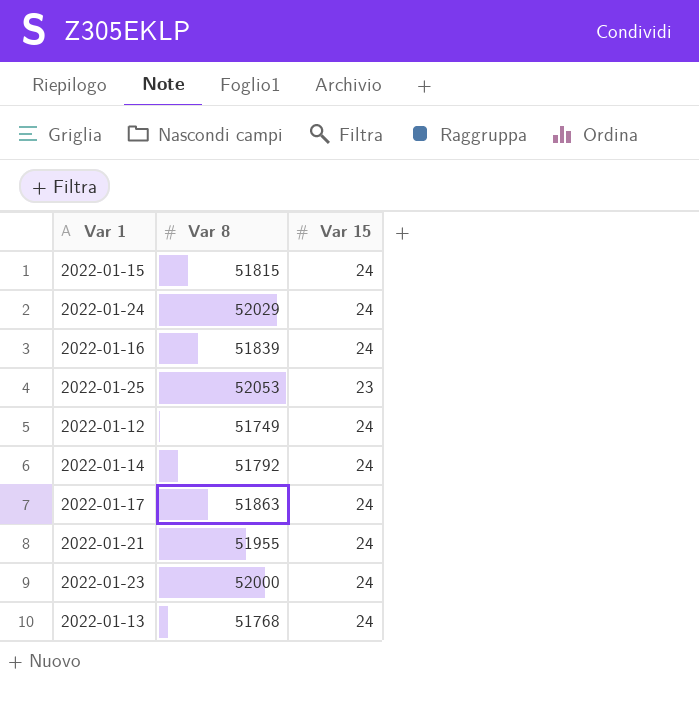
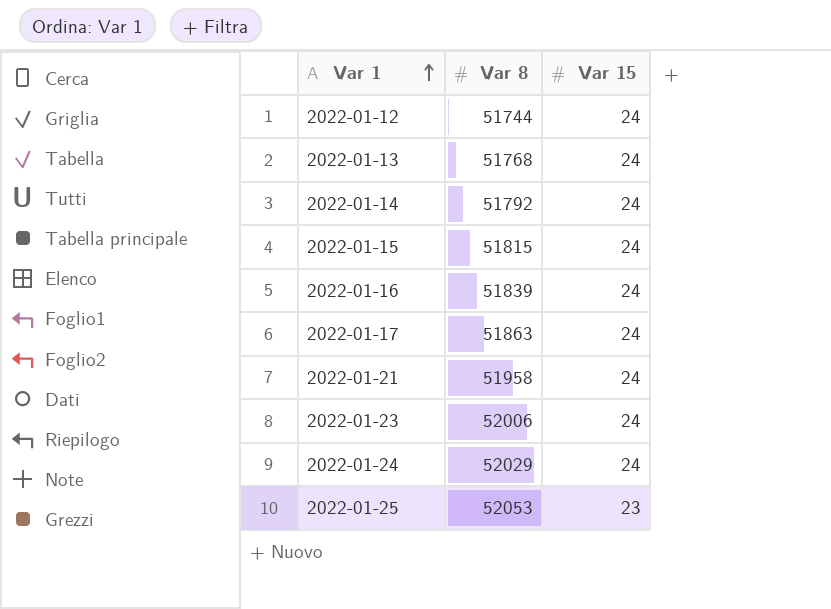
row order: none -> Var 1 ascending
2022-01-12 | Var 8: 51749 -> 51744
2022-01-21 | Var 8: 51955 -> 51958
2022-01-23 | Var 8: 52000 -> 52006

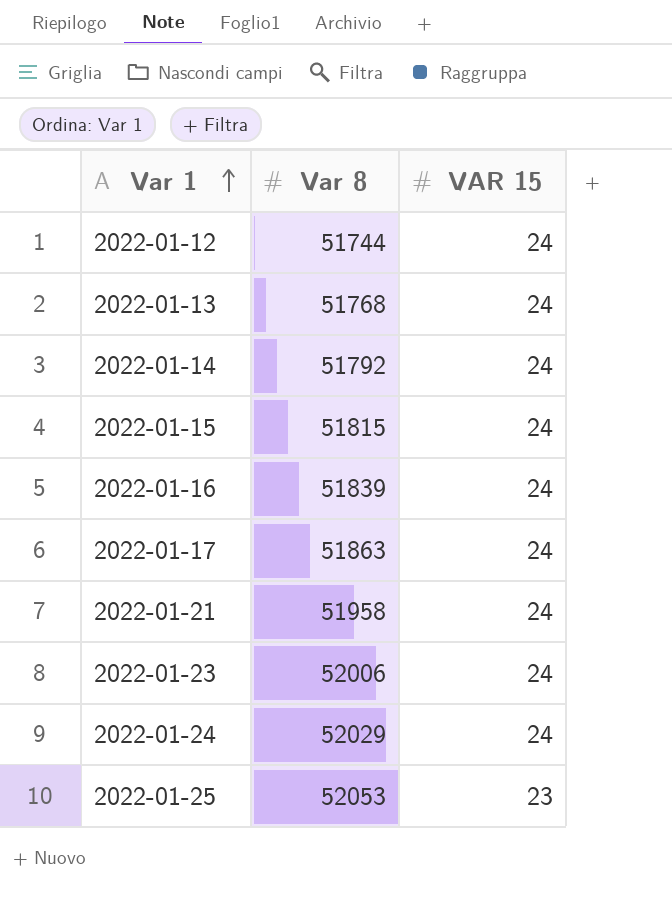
column name: Var 15 -> VAR 15

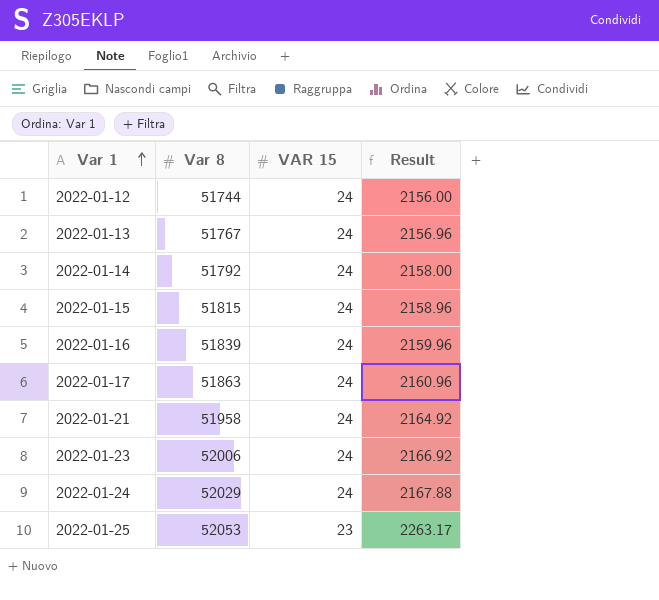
column Result | formula: none -> [Var 8] / [VAR 15]
2022-01-13 | Var 8: 51768 -> 51767

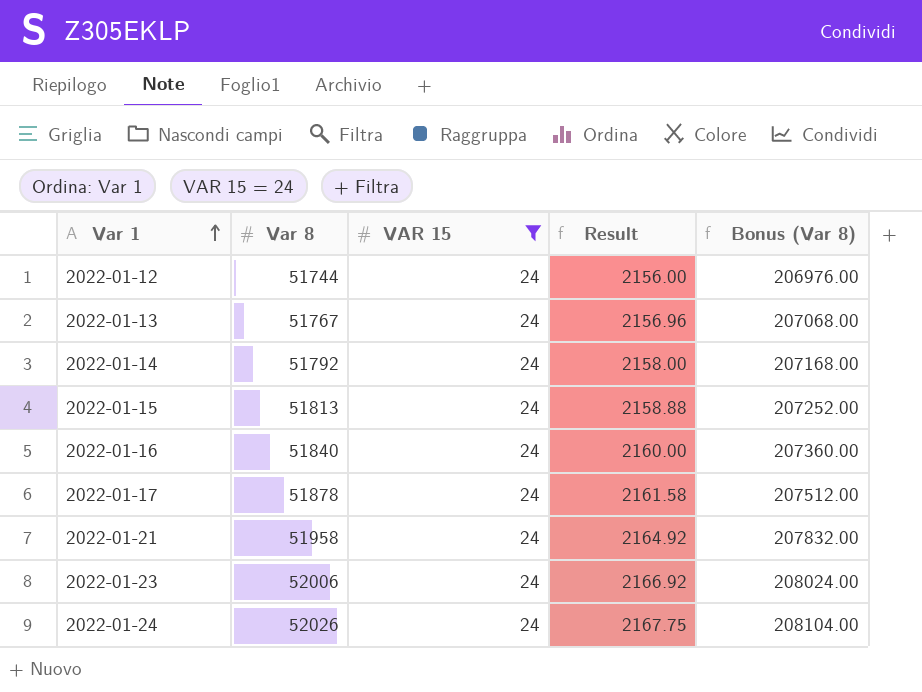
filter: none -> VAR 15 = 24
column Bonus (Var 8) | formula: none -> [Var 8] * 4
2022-01-15 | Var 8: 51815 -> 51813
2022-01-15 | Result: 2158.96 -> 2158.88
2022-01-16 | Var 8: 51839 -> 51840
2022-01-16 | Result: 2159.96 -> 2160.00
2022-01-17 | Var 8: 51863 -> 51878
2022-01-17 | Result: 2160.96 -> 2161.58
2022-01-24 | Var 8: 52029 -> 52026
2022-01-24 | Result: 2167.88 -> 2167.75

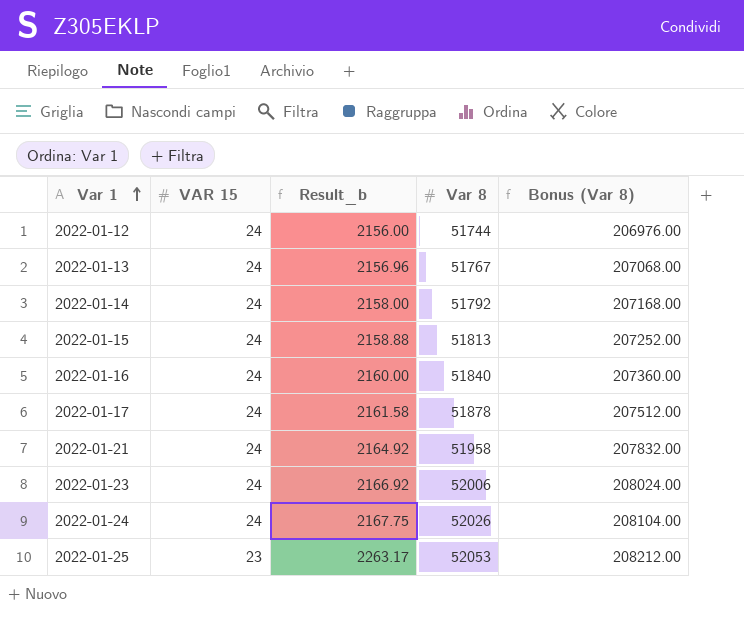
filter: VAR 15 = 24 -> none
column name: Result -> Result_b
column Var 8 | position: 2 -> 4

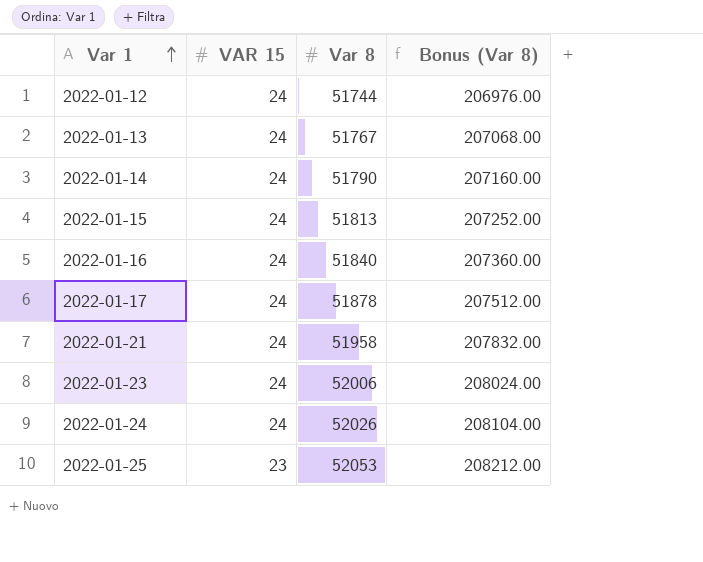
column Result_b | formula: [Var 8] / [VAR 15] -> none
2022-01-14 | Var 8: 51792 -> 51790
2022-01-14 | Bonus (Var 8): 207168.00 -> 207160.00

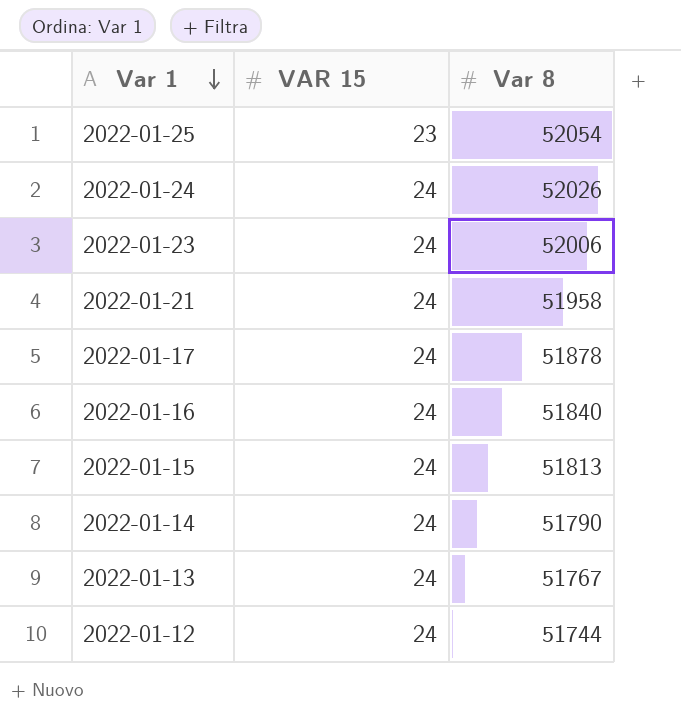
row order: Var 1 ascending -> Var 1 descending
column Bonus (Var 8) | formula: [Var 8] * 4 -> none
2022-01-25 | Var 8: 52053 -> 52054

